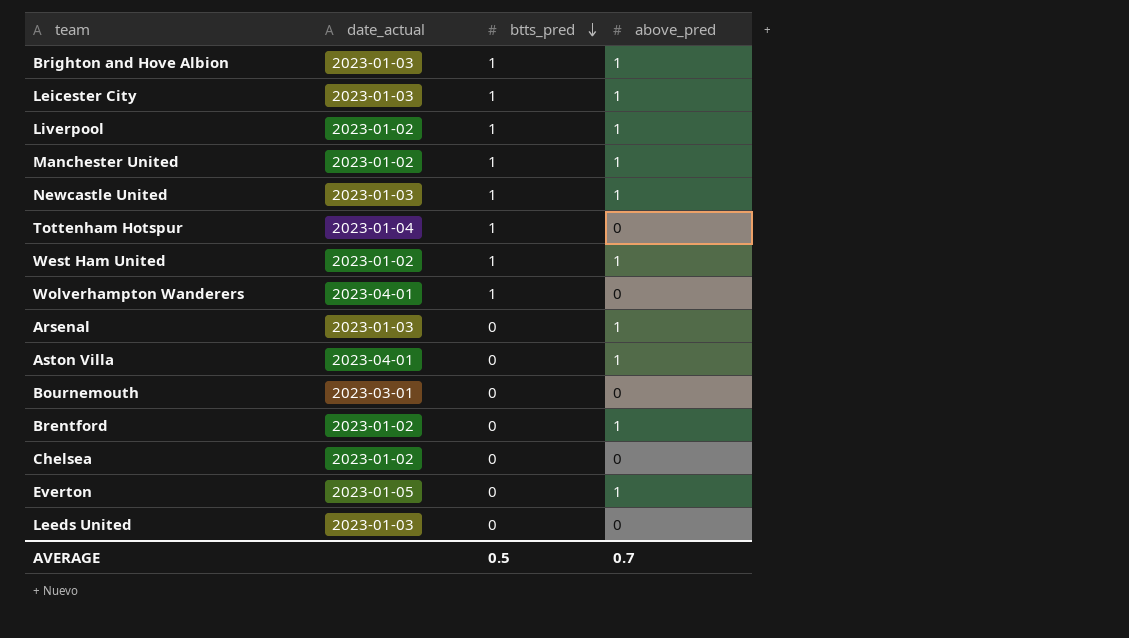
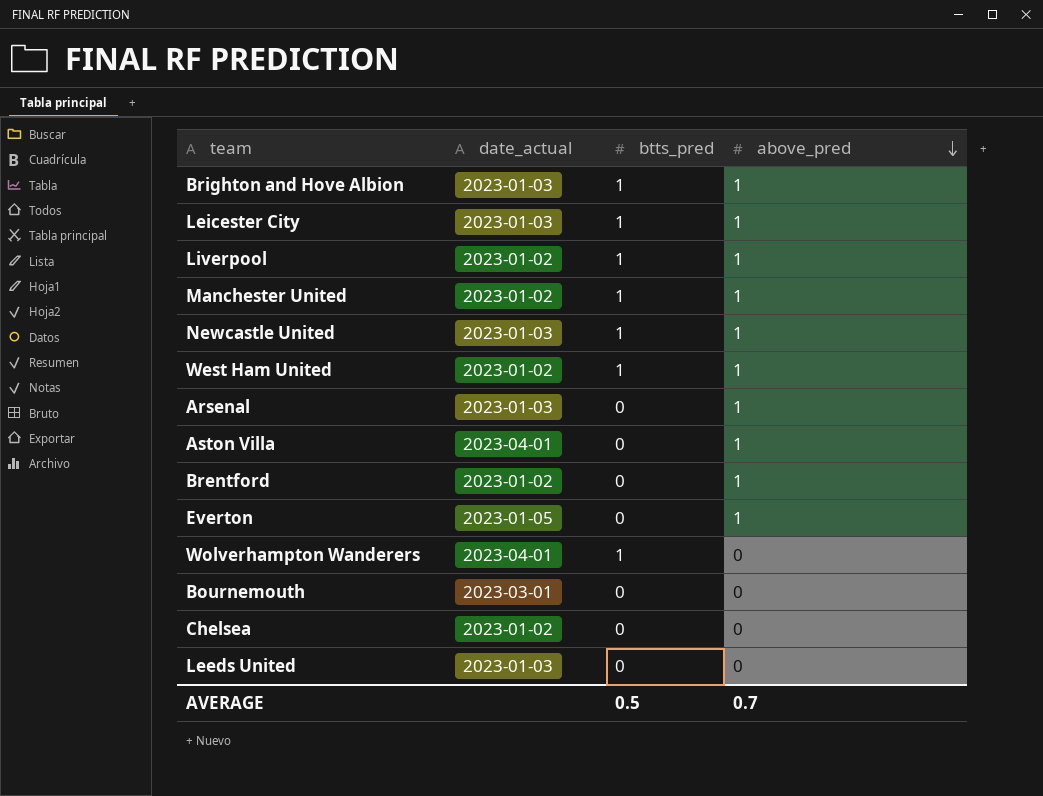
row order: btts_pred descending -> above_pred descending
row Tottenham Hotspur: 2023-01-04 | 1 | 0 -> none

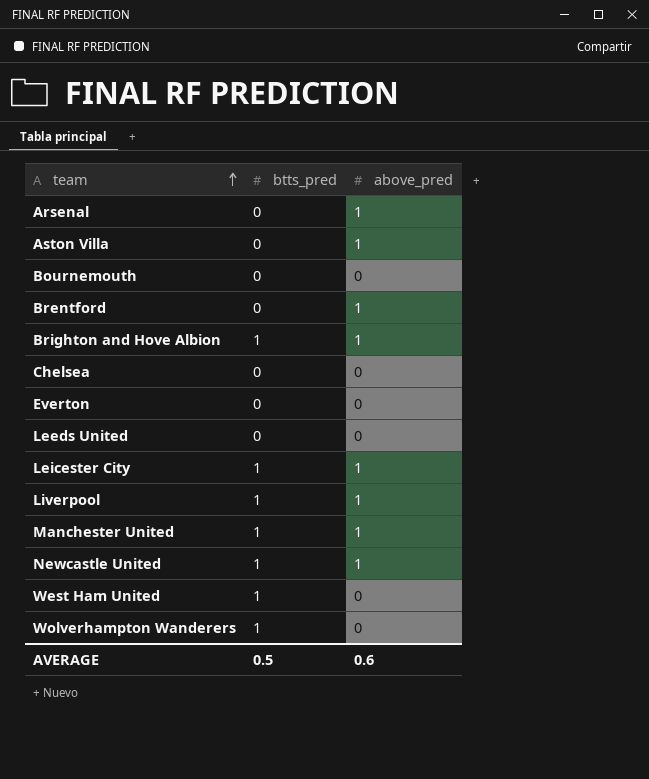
row order: above_pred descending -> team ascending
column date_actual | position: 2 -> none
Everton | above_pred: 1 -> 0
West Ham United | above_pred: 1 -> 0
AVERAGE | above_pred: 0.7 -> 0.6

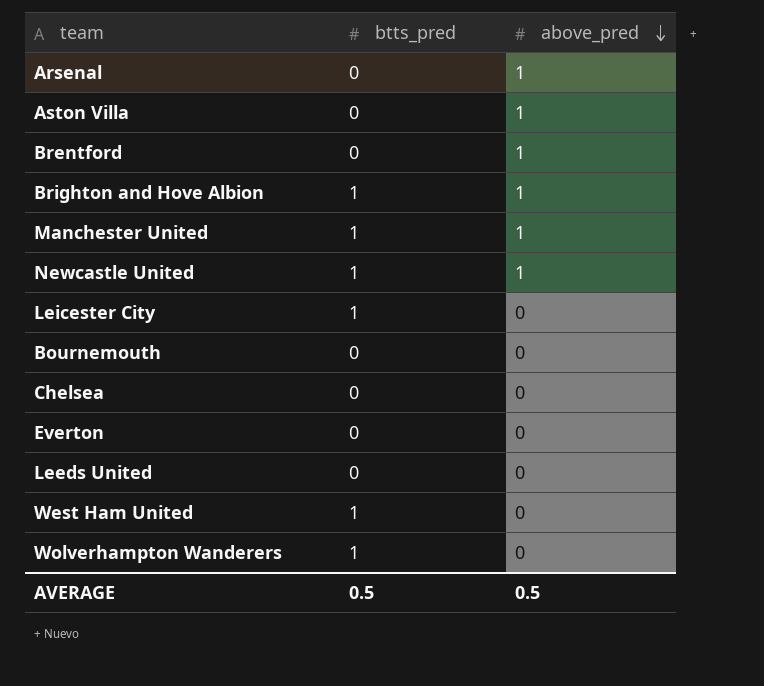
row order: team ascending -> above_pred descending
row Liverpool: 1 | 1 -> none
Leicester City | above_pred: 1 -> 0
AVERAGE | above_pred: 0.6 -> 0.5

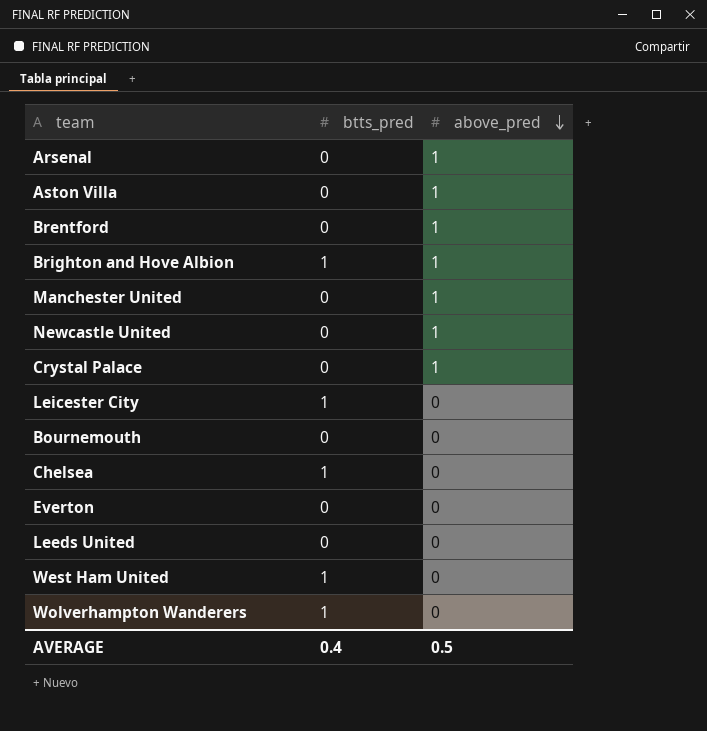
Manchester United | btts_pred: 1 -> 0
Newcastle United | btts_pred: 1 -> 0
row Crystal Palace: none -> 0 | 1
Chelsea | btts_pred: 0 -> 1
AVERAGE | btts_pred: 0.5 -> 0.4

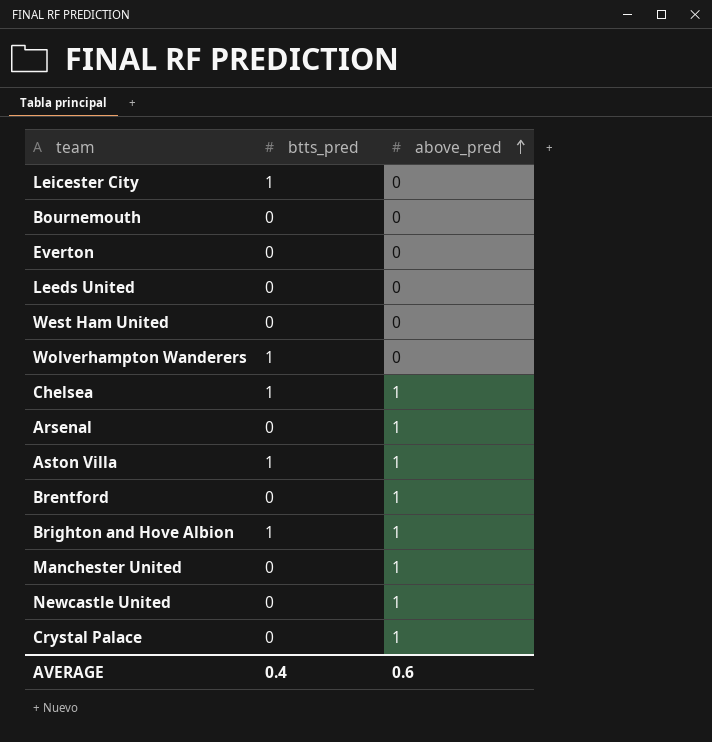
row order: above_pred descending -> above_pred ascending
West Ham United | btts_pred: 1 -> 0
Chelsea | above_pred: 0 -> 1
Aston Villa | btts_pred: 0 -> 1
AVERAGE | above_pred: 0.5 -> 0.6

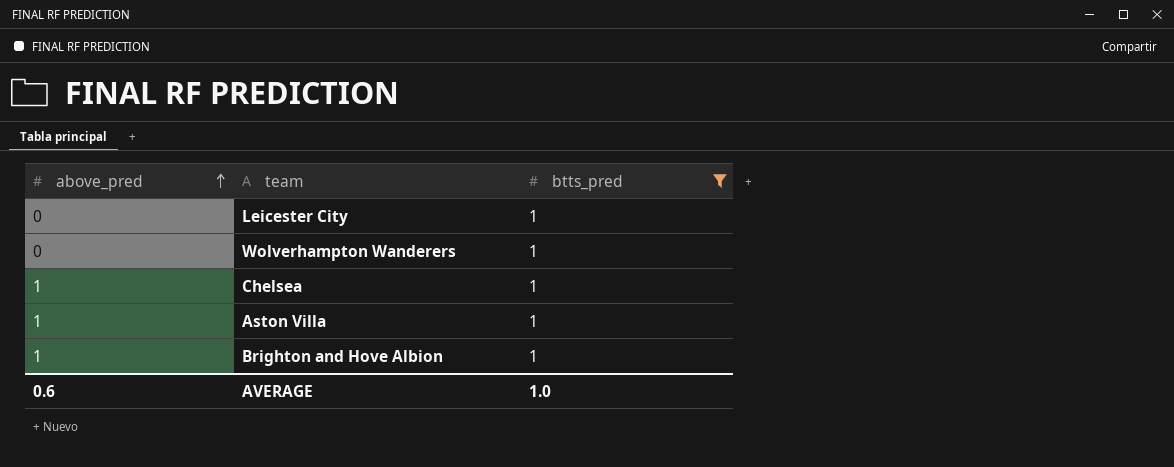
filter: none -> btts_pred = 1
column above_pred | position: 3 -> 1
AVERAGE | btts_pred: 0.4 -> 1.0

